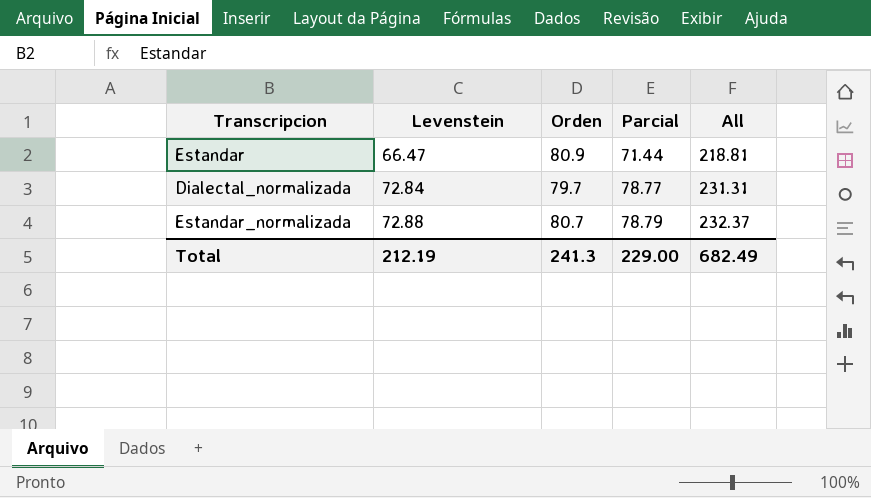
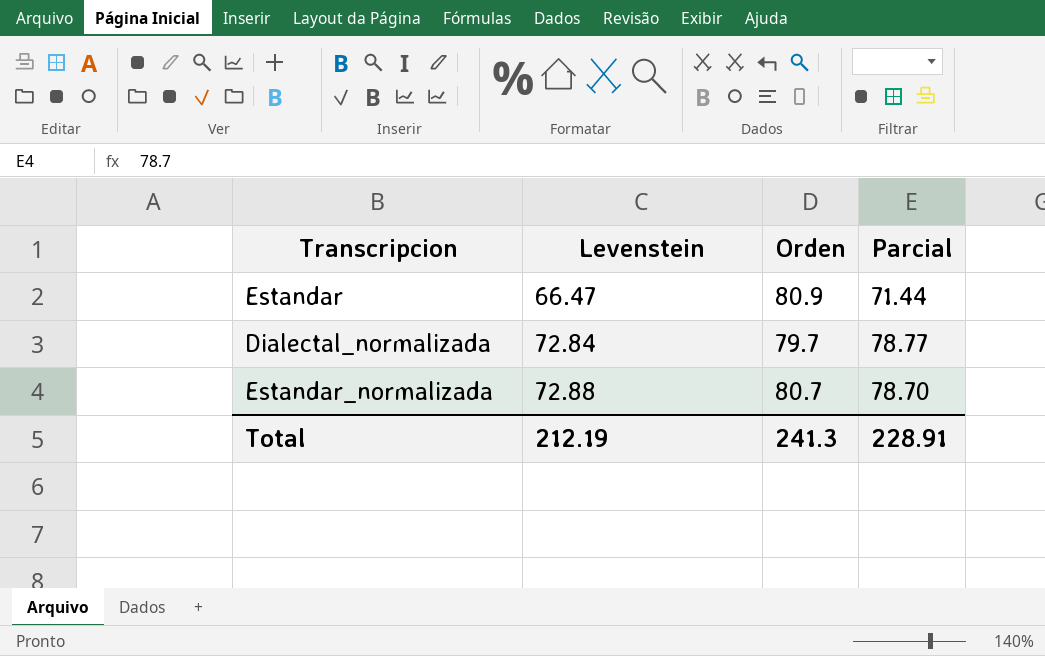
column All | formula: [Levenstein] + [Orden] + [Parcial] -> none
Estandar_normalizada | Parcial: 78.79 -> 78.70
Total | Parcial: 229.00 -> 228.91

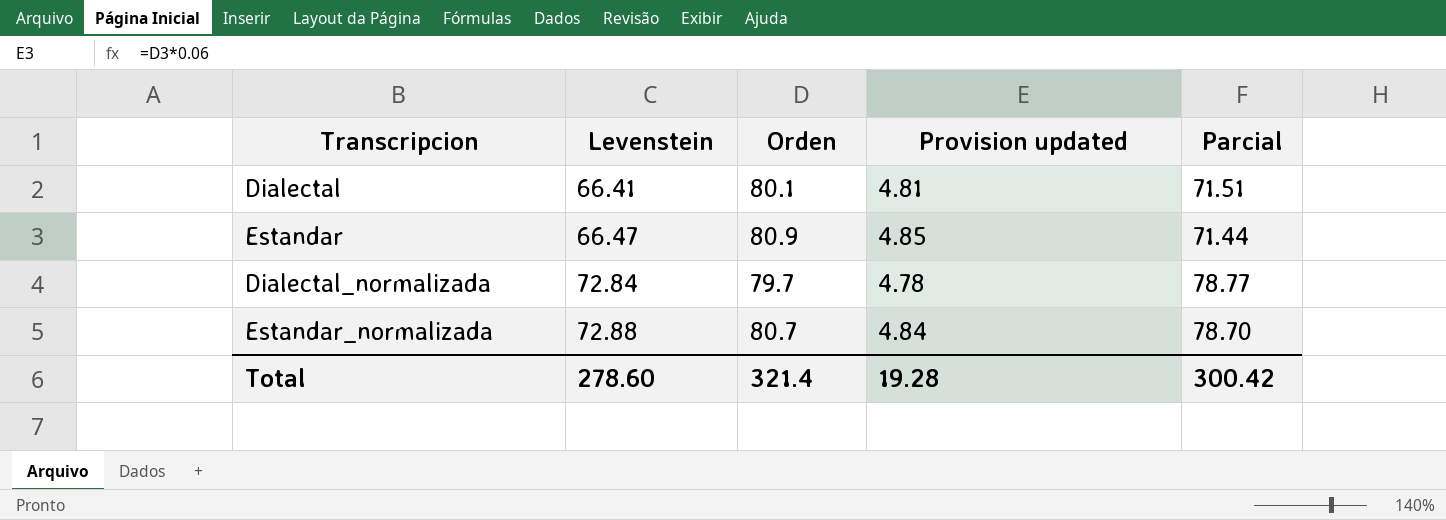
column Provision updated | formula: none -> [Orden] * 0.06
row Dialectal: none -> 66.41 | 80.1 | 4.81 | 71.51
Total | Levenstein: 212.19 -> 278.60
Total | Orden: 241.3 -> 321.4
Total | Parcial: 228.91 -> 300.42

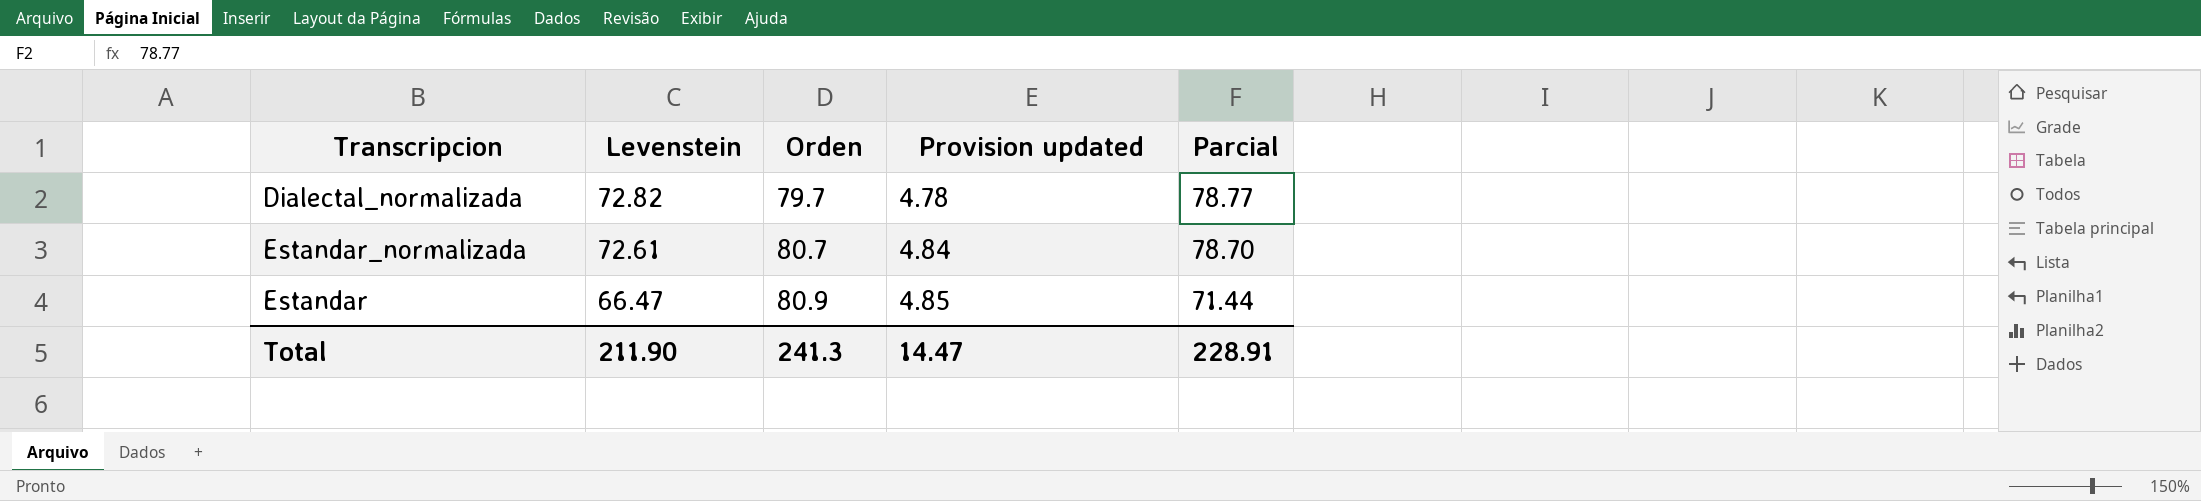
row order: Levenstein ascending -> Levenstein descending
row Dialectal: 66.41 | 80.1 | 4.81 | 71.51 -> none
Dialectal_normalizada | Levenstein: 72.84 -> 72.82
Estandar_normalizada | Levenstein: 72.88 -> 72.61
Total | Levenstein: 278.60 -> 211.90
Total | Orden: 321.4 -> 241.3
Total | Provision updated: 19.28 -> 14.47
Total | Parcial: 300.42 -> 228.91

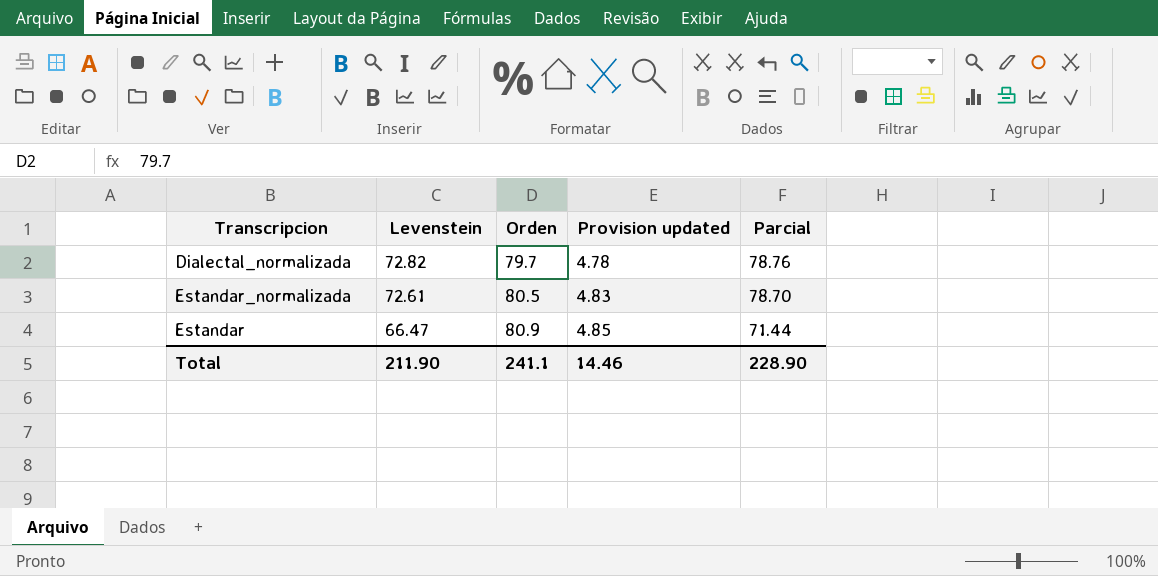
Dialectal_normalizada | Parcial: 78.77 -> 78.76
Estandar_normalizada | Orden: 80.7 -> 80.5
Estandar_normalizada | Provision updated: 4.84 -> 4.83
Total | Orden: 241.3 -> 241.1
Total | Provision updated: 14.47 -> 14.46
Total | Parcial: 228.91 -> 228.90

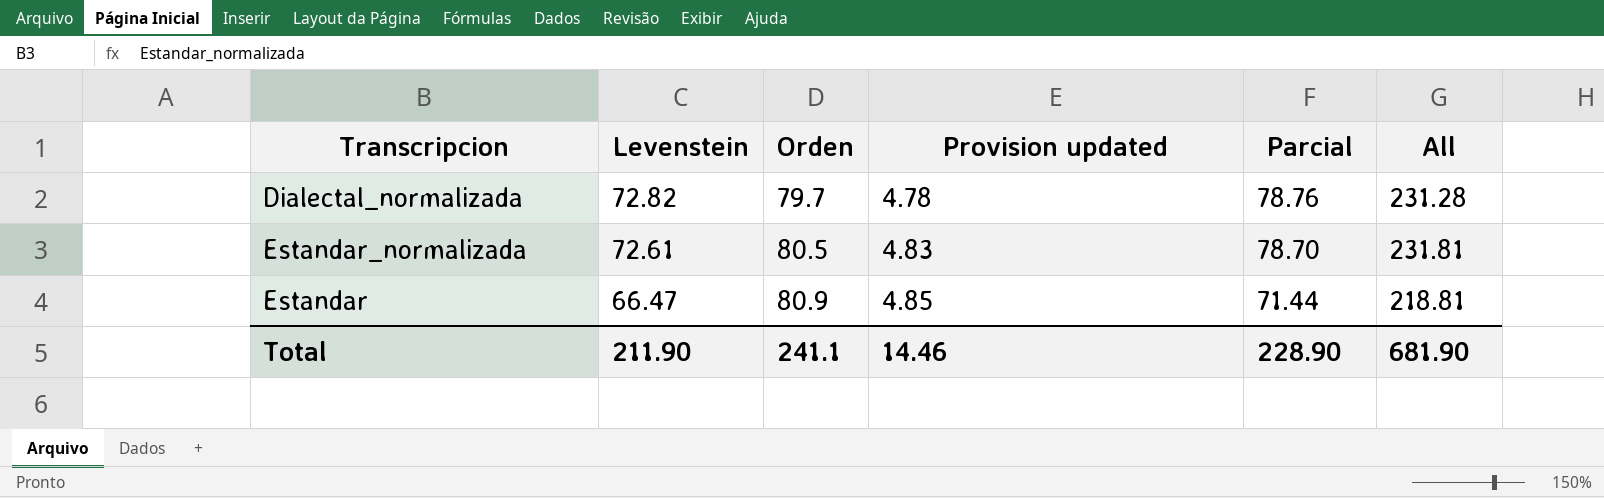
column All | formula: none -> [Levenstein] + [Orden] + [Parcial]

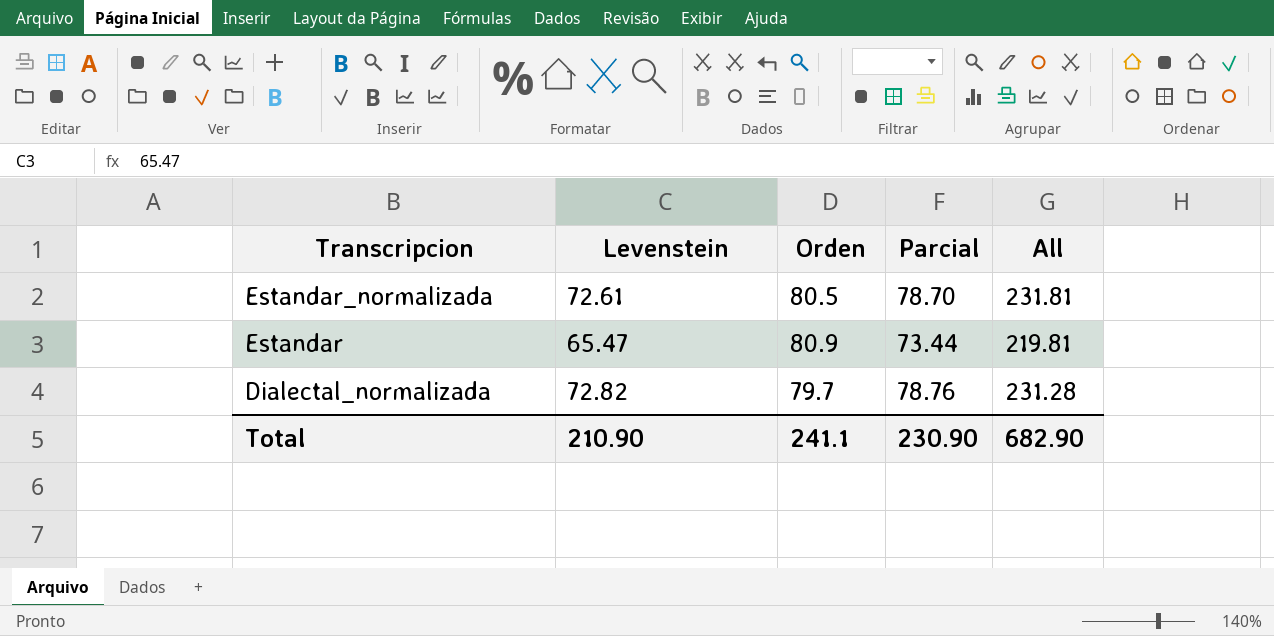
row order: Levenstein descending -> Transcripcion descending
column Provision updated | formula: [Orden] * 0.06 -> none
Estandar | Levenstein: 66.47 -> 65.47
Estandar | Parcial: 71.44 -> 73.44
Estandar | All: 218.81 -> 219.81
Total | Levenstein: 211.90 -> 210.90
Total | Parcial: 228.90 -> 230.90
Total | All: 681.90 -> 682.90

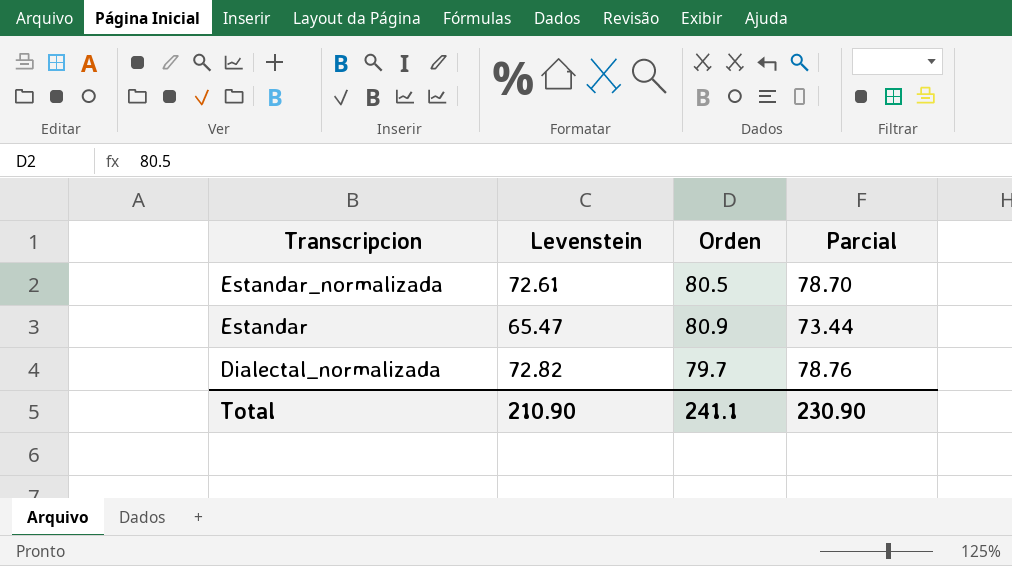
column All | formula: [Levenstein] + [Orden] + [Parcial] -> none

